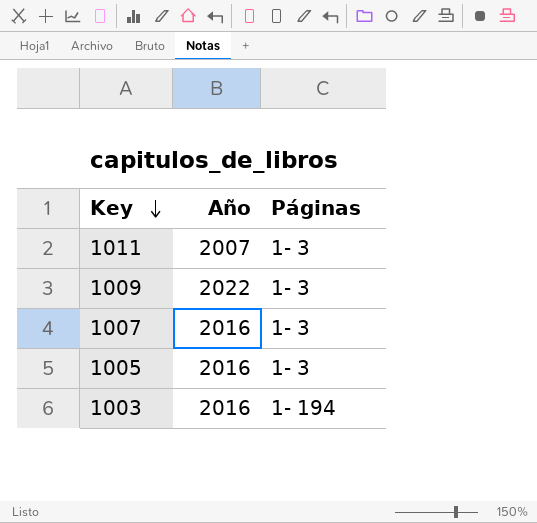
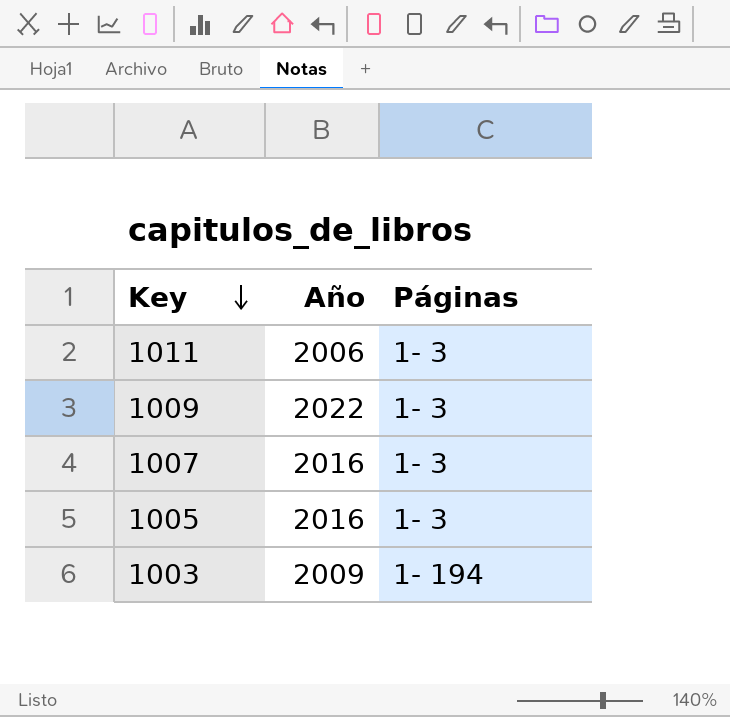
1011 | Año: 2007 -> 2006
1003 | Año: 2016 -> 2009

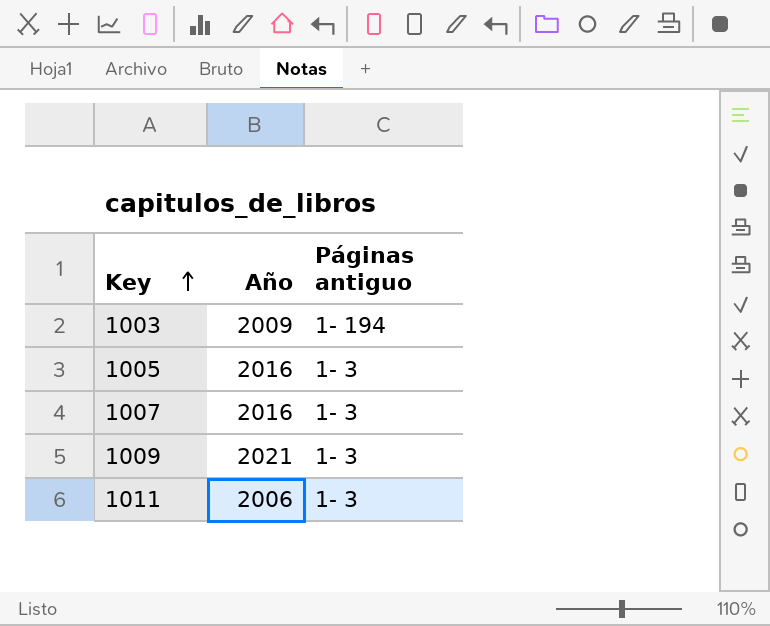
row order: Key descending -> Key ascending
column name: Páginas -> Páginas antiguo
1009 | Año: 2022 -> 2021

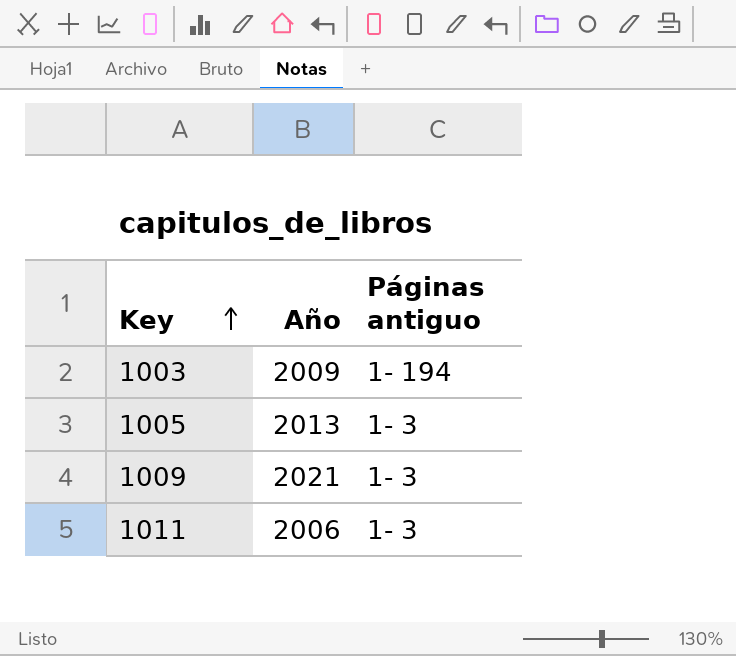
row 1007: 2016 | 1- 3 -> none
1005 | Año: 2016 -> 2013

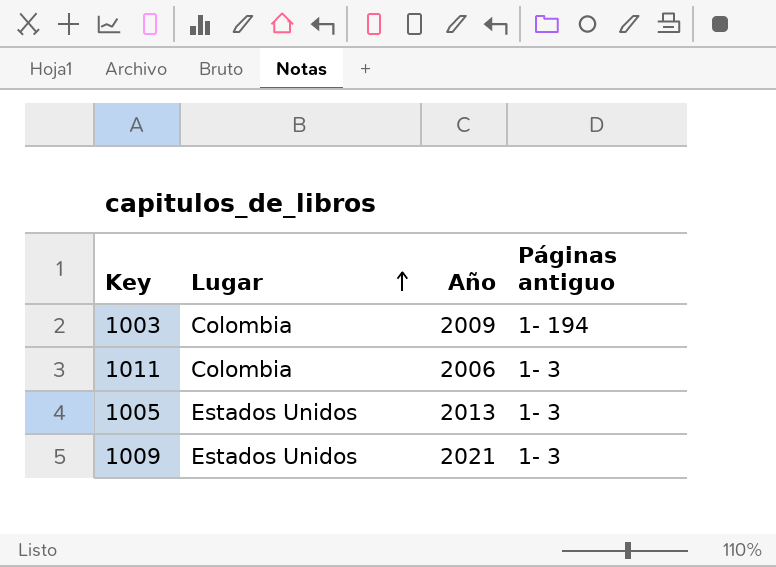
row order: Key ascending -> Lugar ascending
column Lugar | position: none -> 2

